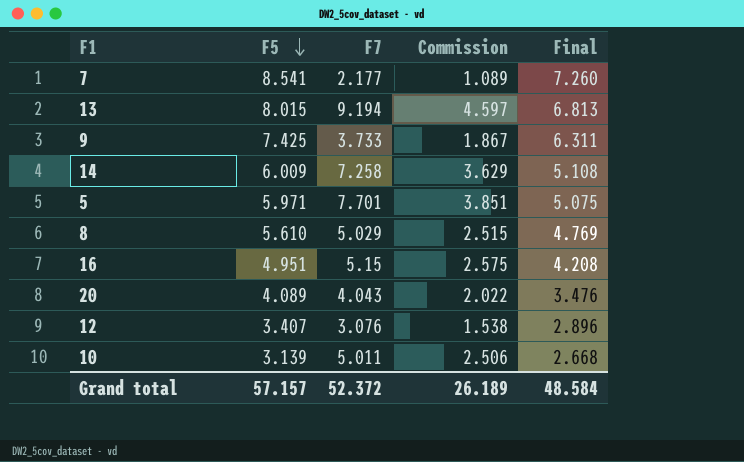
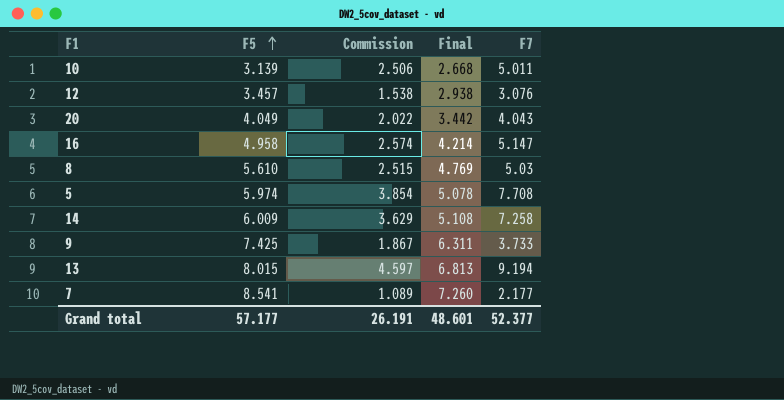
row order: F5 descending -> F5 ascending
column F7 | position: 3 -> 5
12 | F5: 3.407 -> 3.457
12 | Final: 2.896 -> 2.938
20 | F5: 4.089 -> 4.049
20 | Final: 3.476 -> 3.442
16 | F5: 4.951 -> 4.958
16 | Commission: 2.575 -> 2.574
16 | Final: 4.208 -> 4.214
16 | F7: 5.15 -> 5.147
8 | F7: 5.029 -> 5.03
5 | F5: 5.971 -> 5.974
5 | Commission: 3.851 -> 3.854
5 | Final: 5.075 -> 5.078
5 | F7: 7.701 -> 7.708
Grand total | F5: 57.157 -> 57.177
Grand total | Commission: 26.189 -> 26.191
Grand total | Final: 48.584 -> 48.601
Grand total | F7: 52.372 -> 52.377

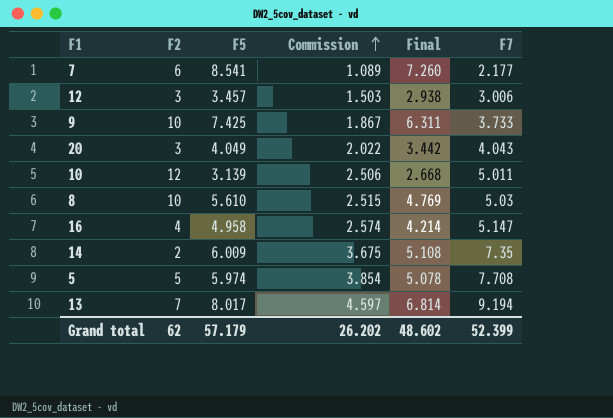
row order: F5 ascending -> Commission ascending
column F2 | position: none -> 2
12 | Commission: 1.538 -> 1.503
12 | F7: 3.076 -> 3.006
14 | Commission: 3.629 -> 3.675
14 | F7: 7.258 -> 7.35
13 | F5: 8.015 -> 8.017
13 | Final: 6.813 -> 6.814
Grand total | F5: 57.177 -> 57.179
Grand total | Commission: 26.191 -> 26.202
Grand total | Final: 48.601 -> 48.602
Grand total | F7: 52.377 -> 52.399

